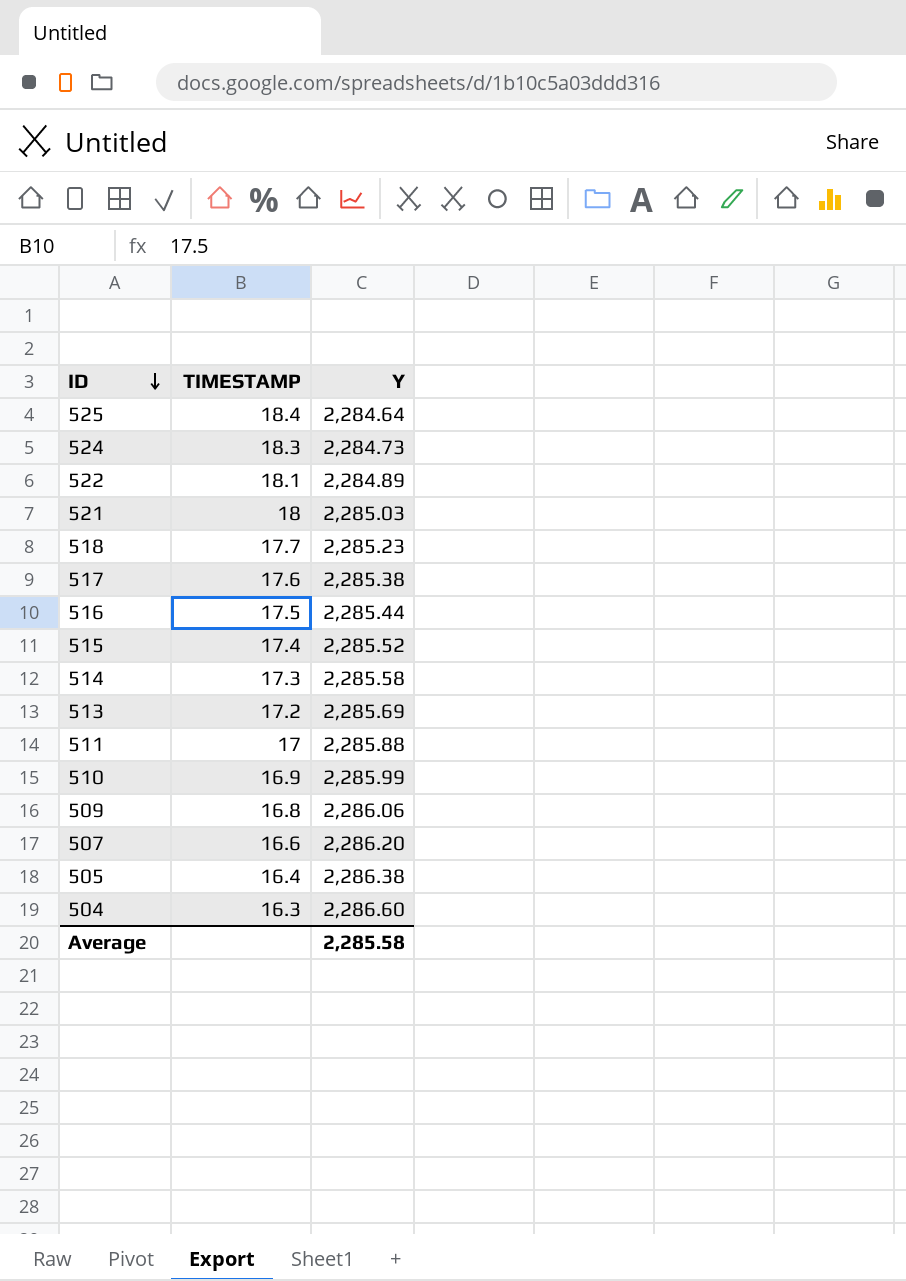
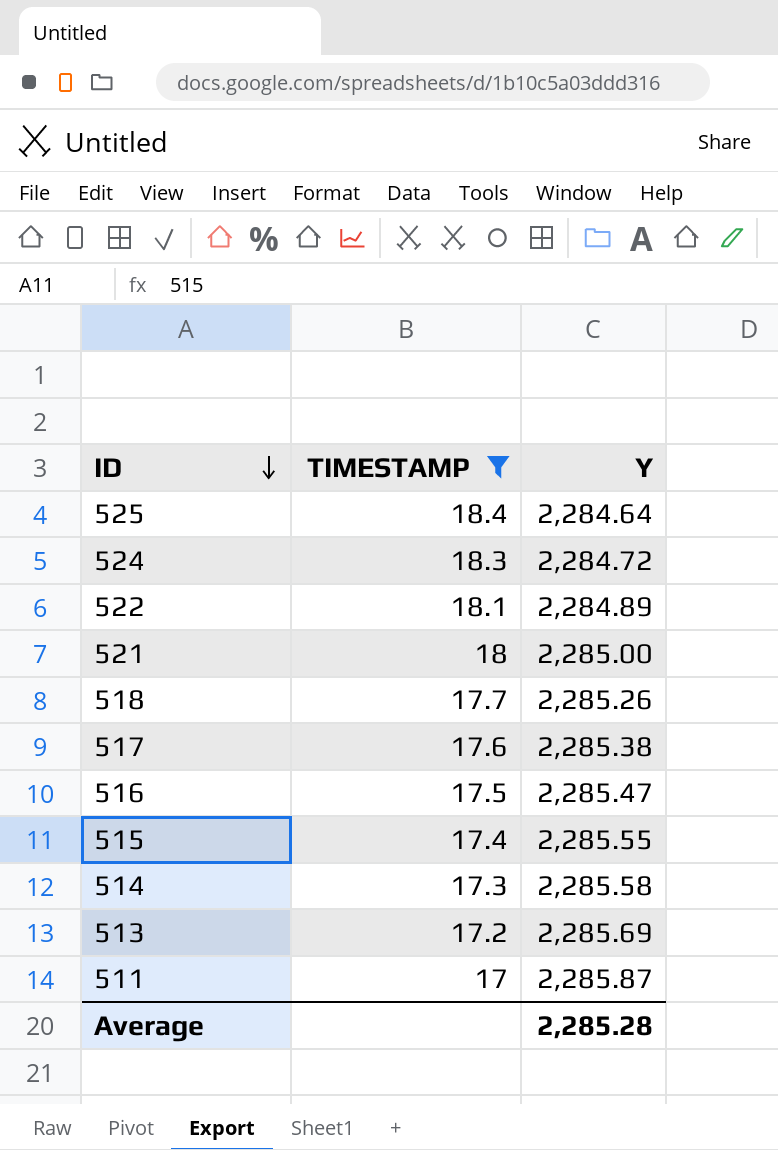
filter: none -> TIMESTAMP >= 17
524 | Y: 2,284.73 -> 2,284.72
521 | Y: 2,285.03 -> 2,285.00
518 | Y: 2,285.23 -> 2,285.26
516 | Y: 2,285.44 -> 2,285.47
515 | Y: 2,285.52 -> 2,285.55
511 | Y: 2,285.88 -> 2,285.87
Average | Y: 2,285.58 -> 2,285.28

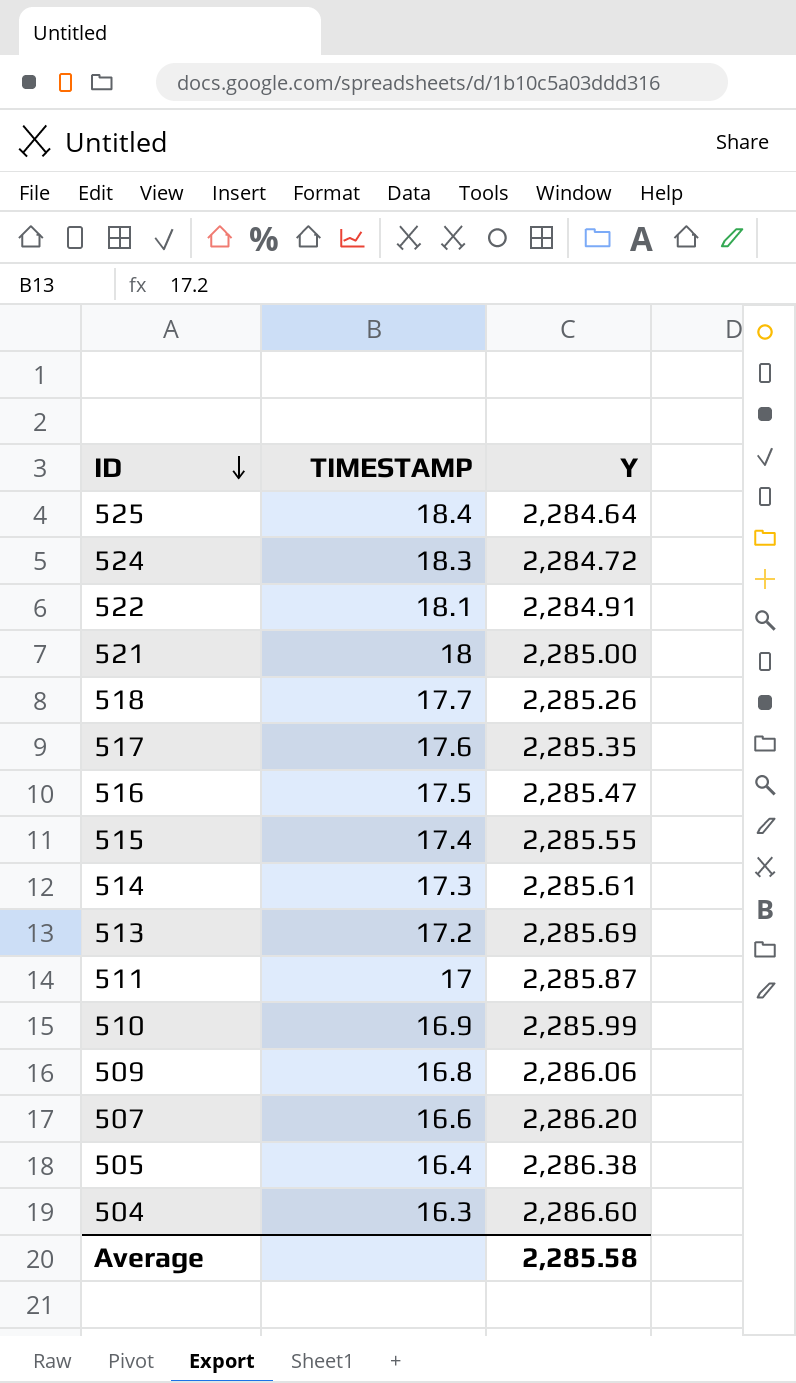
filter: TIMESTAMP >= 17 -> none
522 | Y: 2,284.89 -> 2,284.91
517 | Y: 2,285.38 -> 2,285.35
514 | Y: 2,285.58 -> 2,285.61
Average | Y: 2,285.28 -> 2,285.58

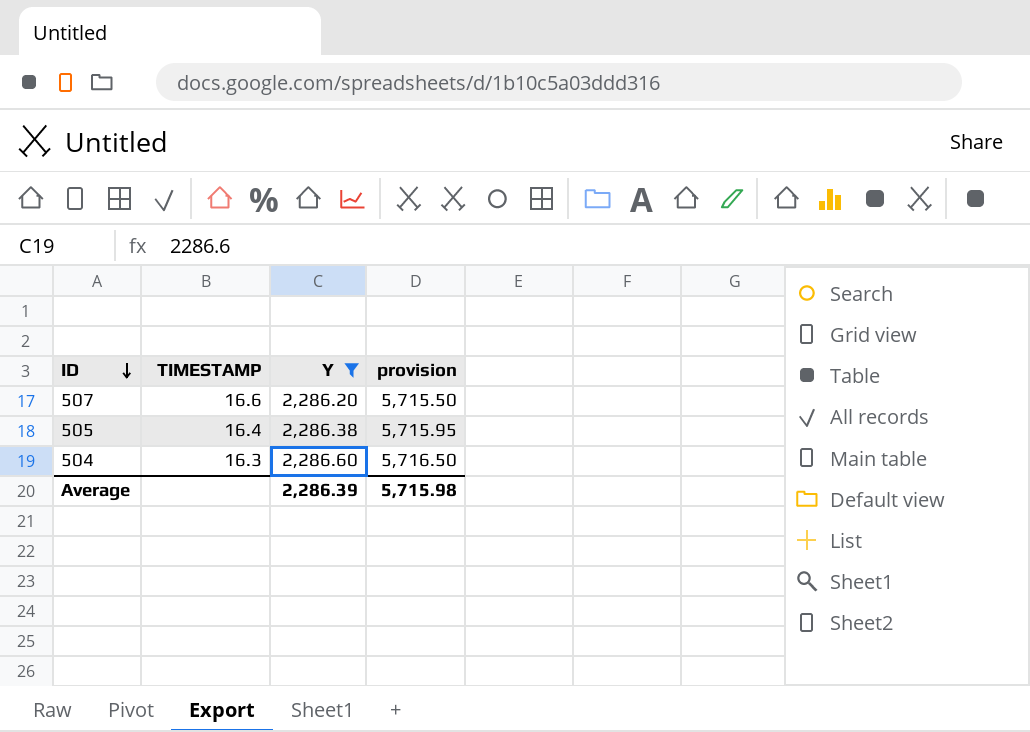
filter: none -> Y >= 2,286.20
column provision | formula: none -> [Y] * 2.5
Average | Y: 2,285.58 -> 2,286.39

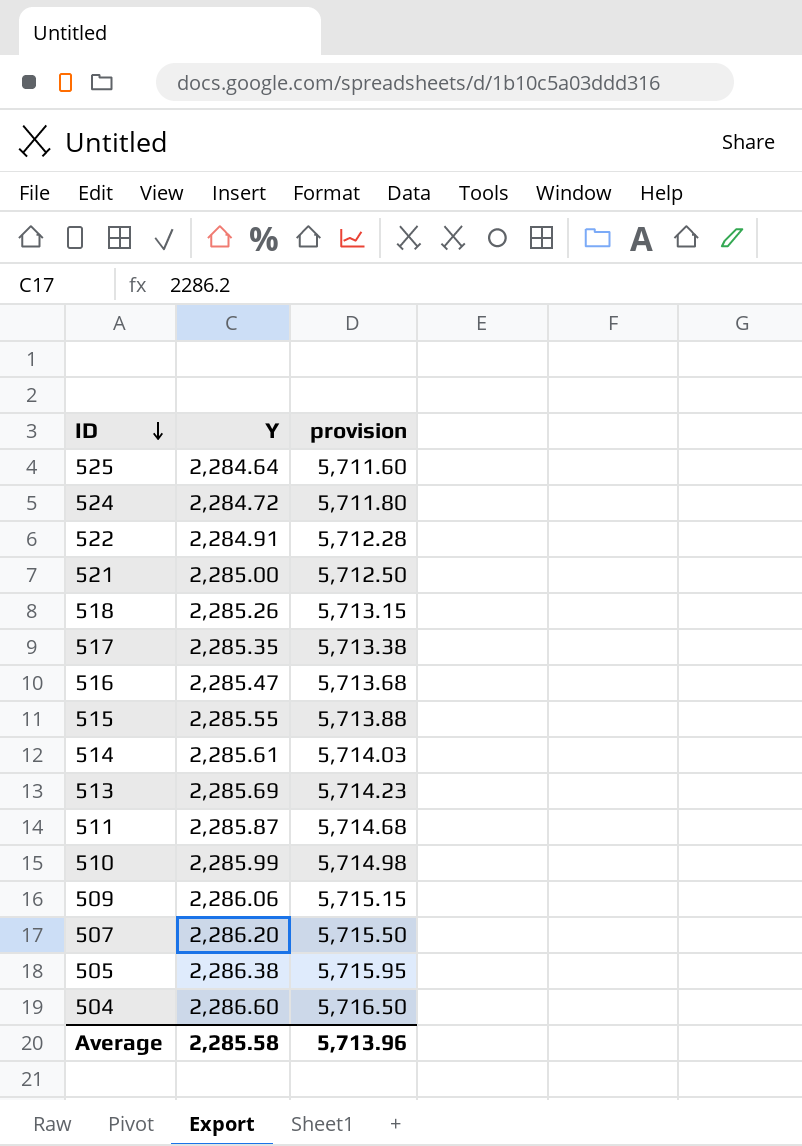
filter: Y >= 2,286.20 -> none
column TIMESTAMP | position: 2 -> none
Average | Y: 2,286.39 -> 2,285.58
Average | provision: 5,715.98 -> 5,713.96

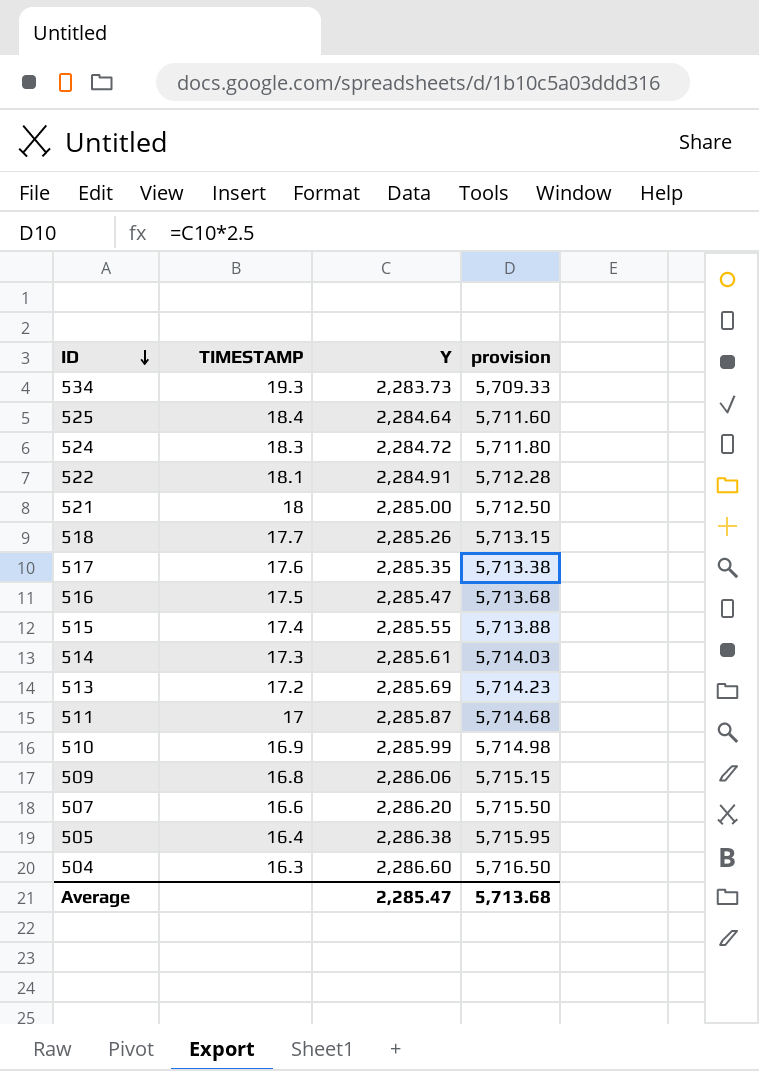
column TIMESTAMP | position: none -> 2
row 534: none -> 19.3 | 2,283.73 | 5,709.33
Average | Y: 2,285.58 -> 2,285.47
Average | provision: 5,713.96 -> 5,713.68

